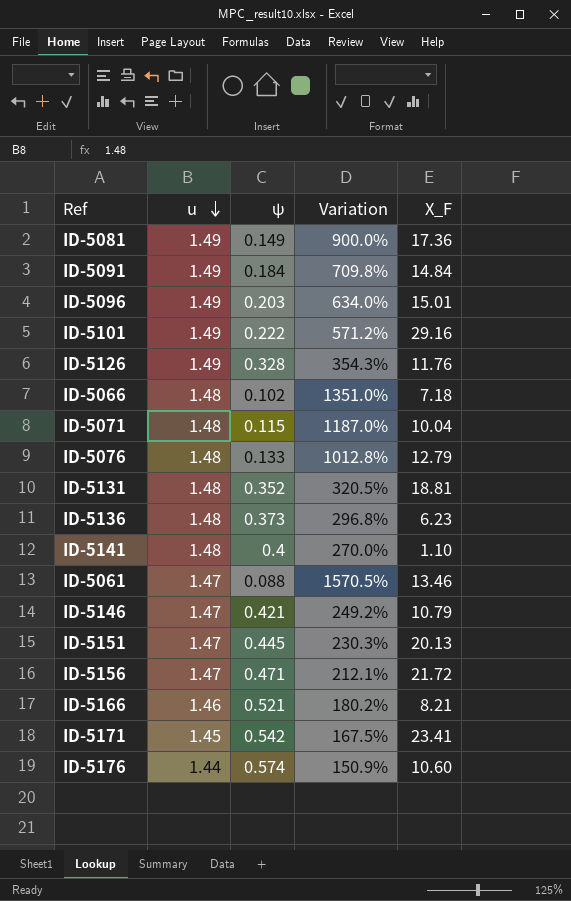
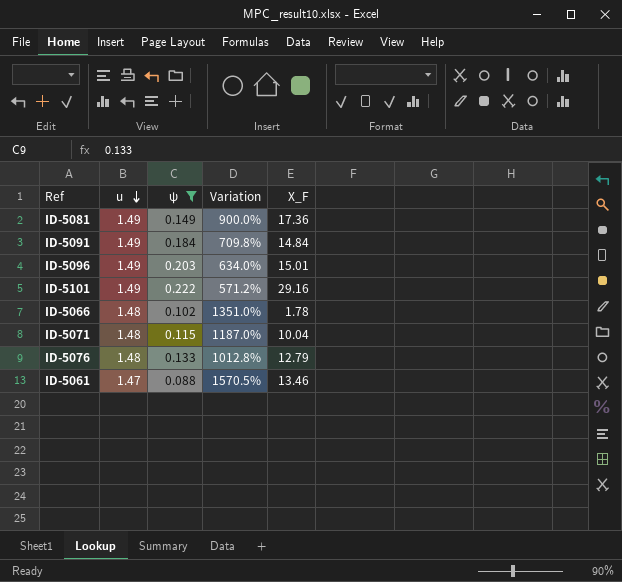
filter: none -> ψ <= 0.222
ID-5066 | X_F: 7.18 -> 1.78

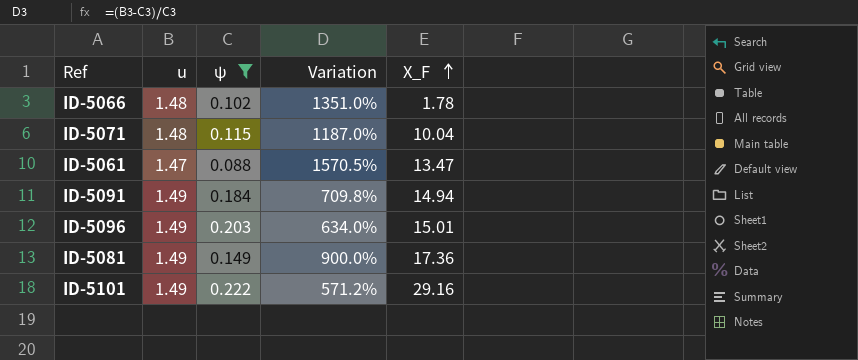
row order: u descending -> X_F ascending
row ID-5076: 1.48 | 0.133 | 1012.8% | 12.79 -> none
ID-5061 | X_F: 13.46 -> 13.47
ID-5091 | X_F: 14.84 -> 14.94

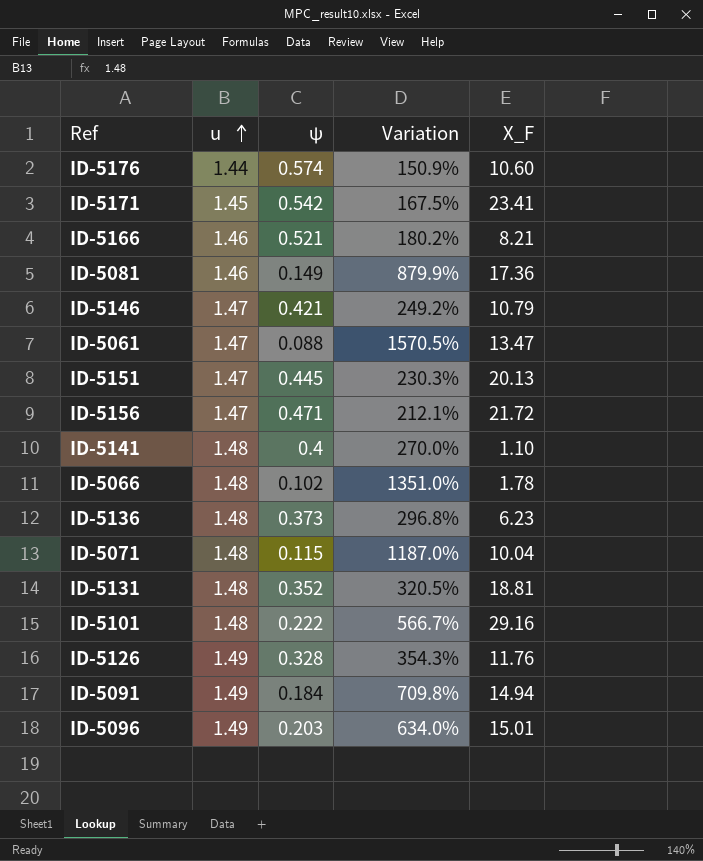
filter: ψ <= 0.222 -> none
row order: X_F ascending -> u ascending
ID-5081 | u: 1.49 -> 1.46
ID-5081 | Variation: 900.0% -> 879.9%
ID-5101 | u: 1.49 -> 1.48
ID-5101 | Variation: 571.2% -> 566.7%

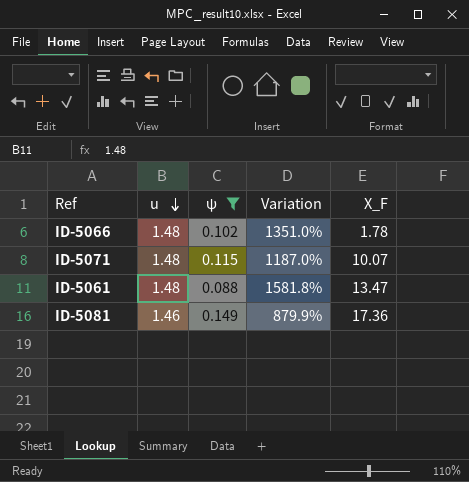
filter: none -> ψ <= 0.149
row order: u ascending -> u descending
ID-5071 | X_F: 10.04 -> 10.07
ID-5061 | u: 1.47 -> 1.48
ID-5061 | Variation: 1570.5% -> 1581.8%

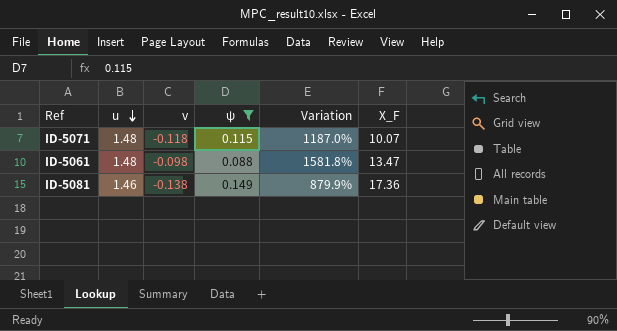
column v | position: none -> 3
row ID-5066: 1.48 | 0.102 | 1351.0% | 1.78 -> none

